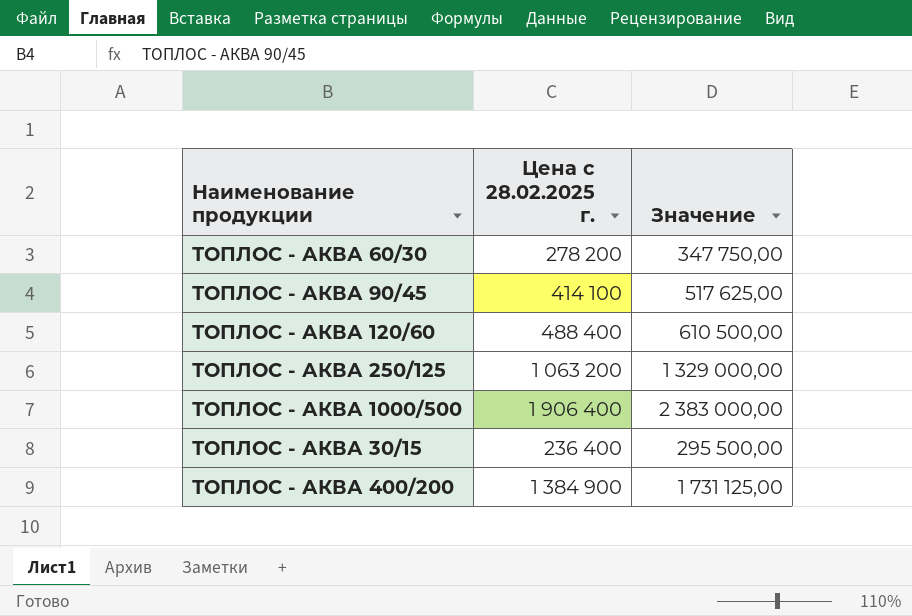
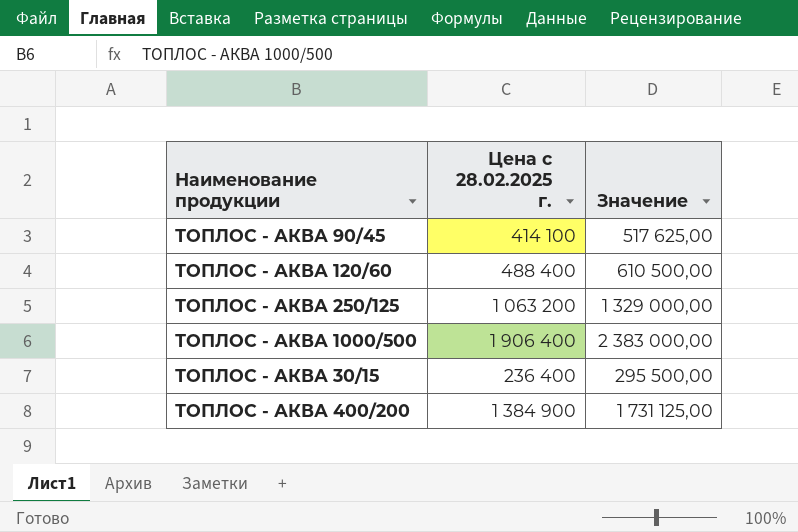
row ТОПЛОС - АКВА 60/30: 278 200 | 347 750,00 -> none

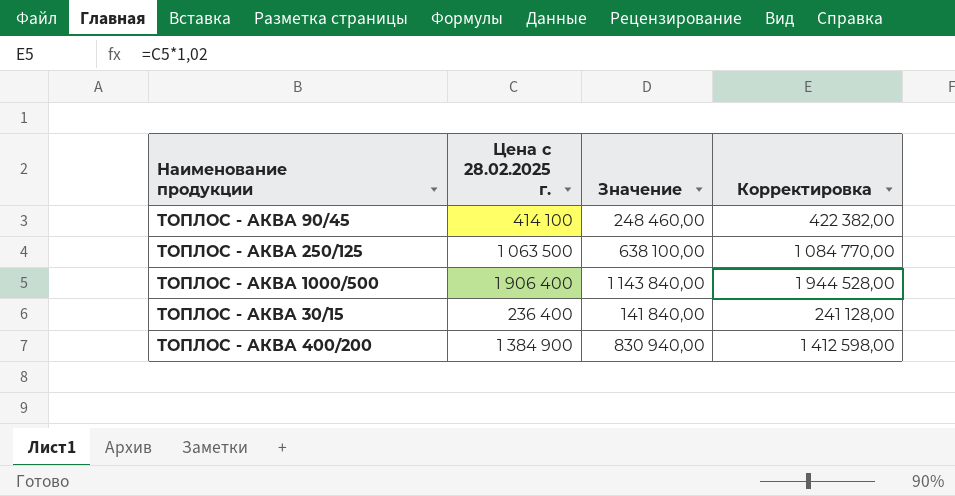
column Значение | formula: [Цена с 28.02.2025 г.] * 1,25 -> [Цена с 28.02.2025 г.] * 0,6
column Корректировка | formula: none -> [Цена с 28.02.2025 г.] * 1,02
row ТОПЛОС - АКВА 120/60: 488 400 | 610 500,00 -> none
ТОПЛОС - АКВА 250/125 | Цена с 28.02.2025 г.: 1 063 200 -> 1 063 500

